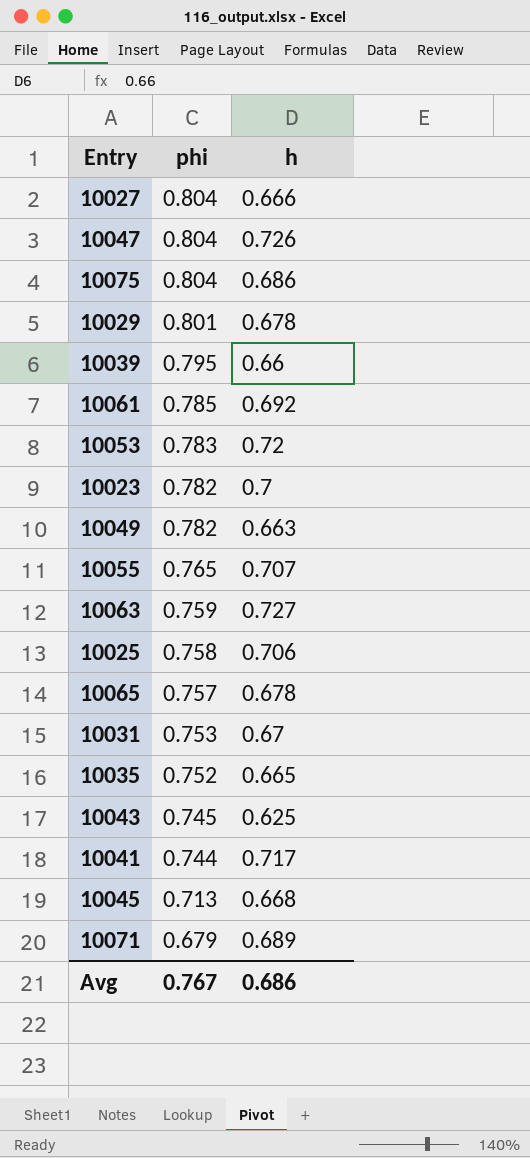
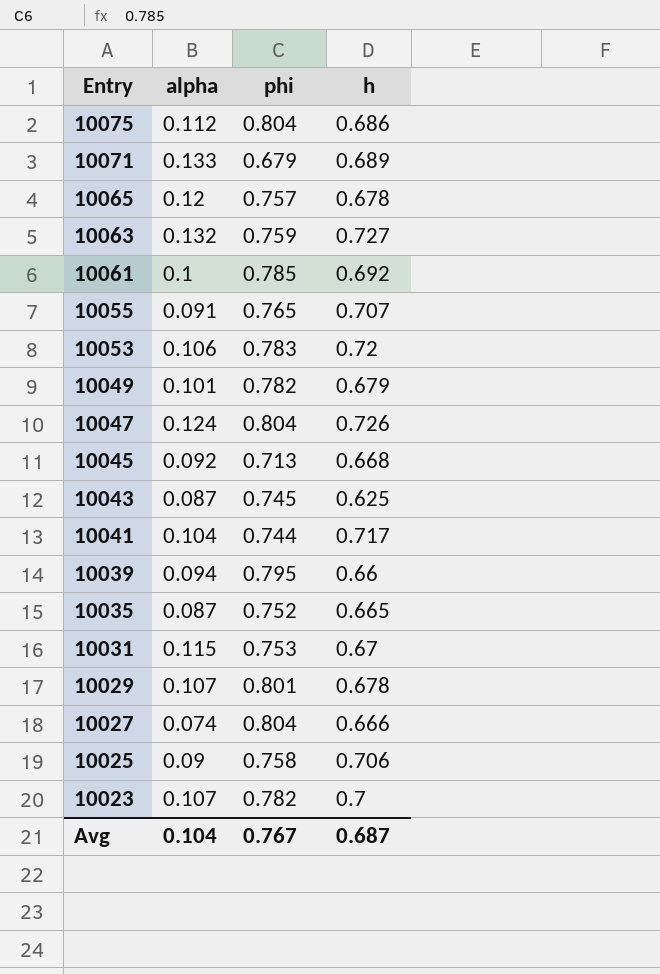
row order: phi descending -> Entry descending
column alpha | position: none -> 2
10049 | h: 0.663 -> 0.679
Avg | h: 0.686 -> 0.687

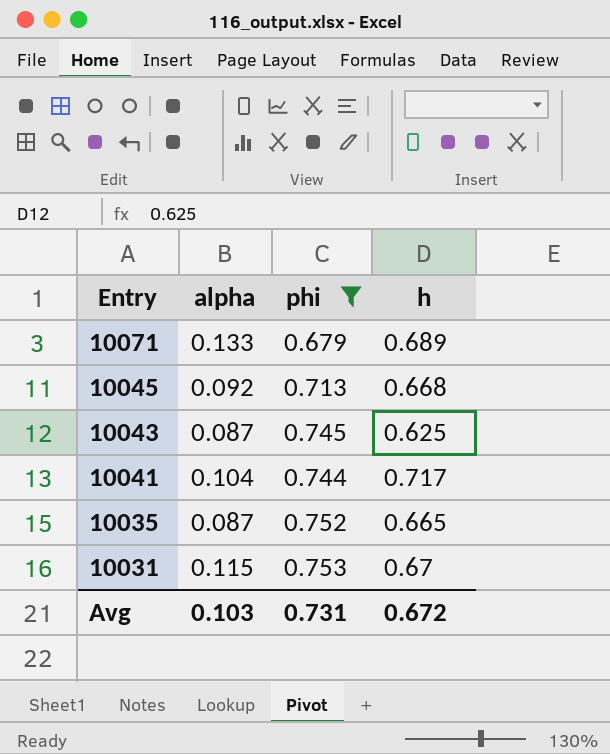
filter: none -> phi <= 0.753
Avg | alpha: 0.104 -> 0.103
Avg | phi: 0.767 -> 0.731
Avg | h: 0.687 -> 0.672

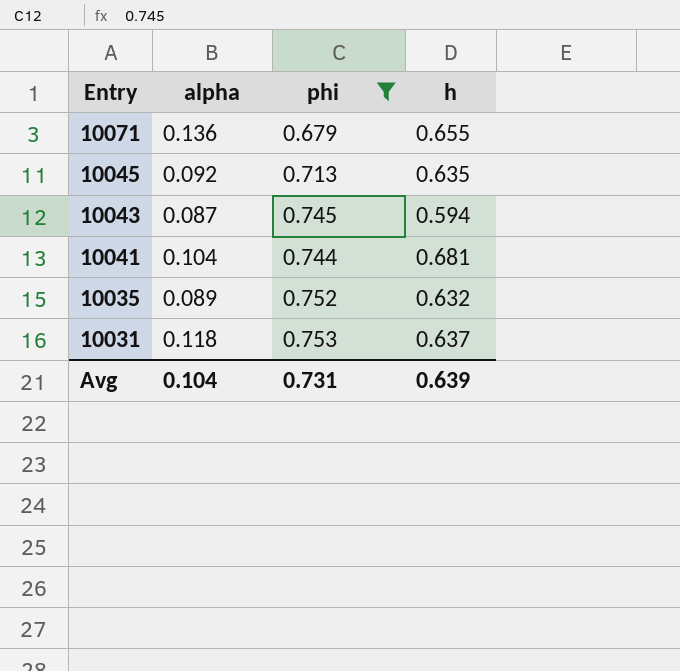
10071 | alpha: 0.133 -> 0.136
10071 | h: 0.689 -> 0.655
10045 | h: 0.668 -> 0.635
10043 | h: 0.625 -> 0.594
10041 | h: 0.717 -> 0.681
10035 | alpha: 0.087 -> 0.089
10035 | h: 0.665 -> 0.632
10031 | alpha: 0.115 -> 0.118
10031 | h: 0.67 -> 0.637
Avg | alpha: 0.103 -> 0.104
Avg | h: 0.672 -> 0.639

